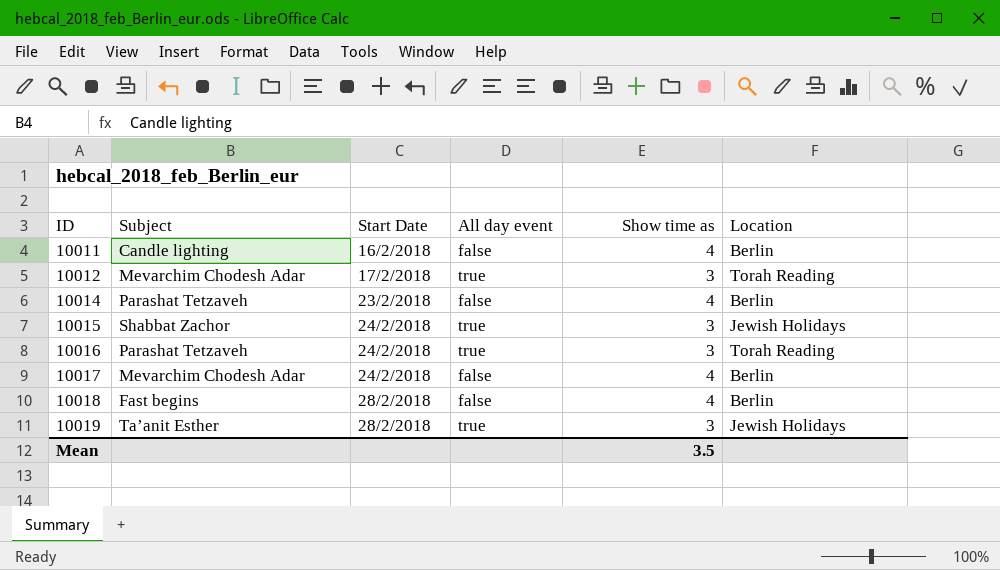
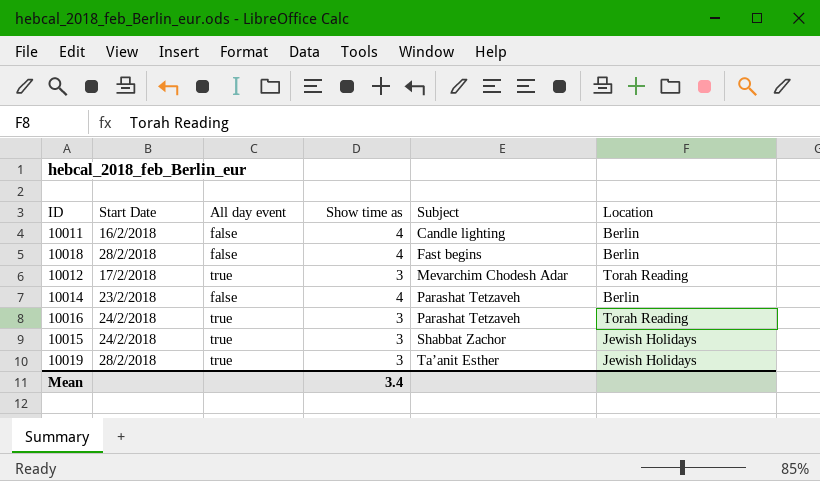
row order: ID ascending -> Subject ascending
column Subject | position: 2 -> 5
row 10017: Mevarchim Chodesh Adar | 24/2/2018 | false | 4 | Berlin -> none
Mean | Show time as: 3.5 -> 3.4

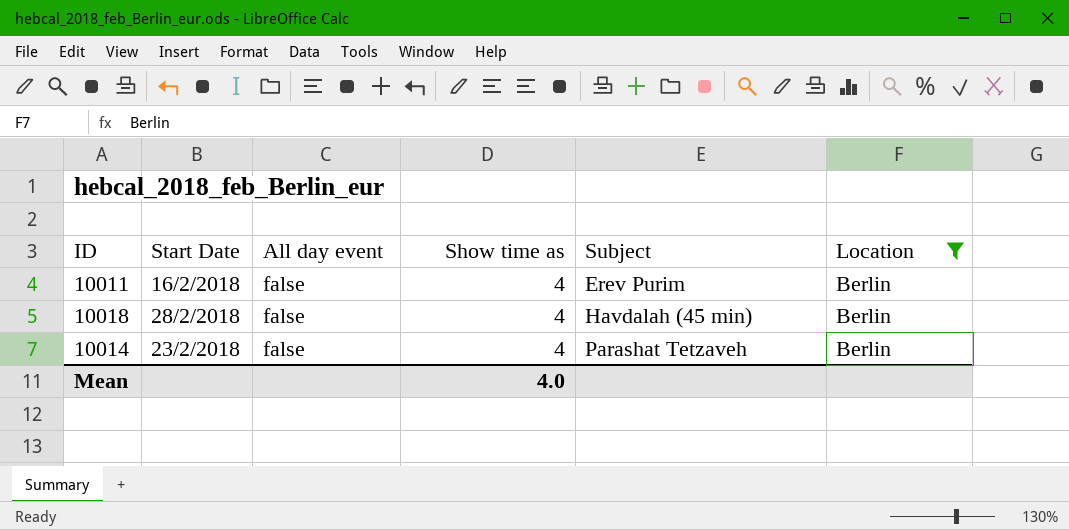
filter: none -> Location = Berlin
10011 | Subject: Candle lighting -> Erev Purim
10018 | Subject: Fast begins -> Havdalah (45 min)
Mean | Show time as: 3.4 -> 4.0

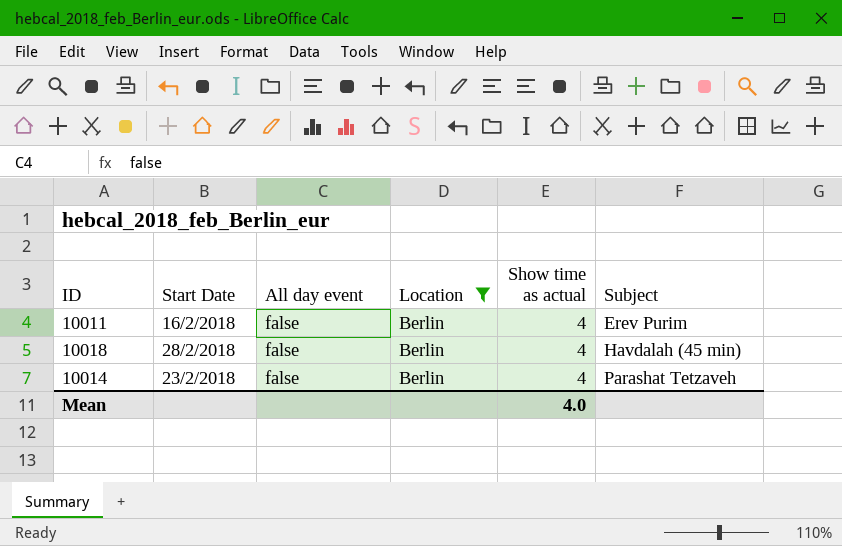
column Location | position: 6 -> 4
column name: Show time as -> Show time as actual

